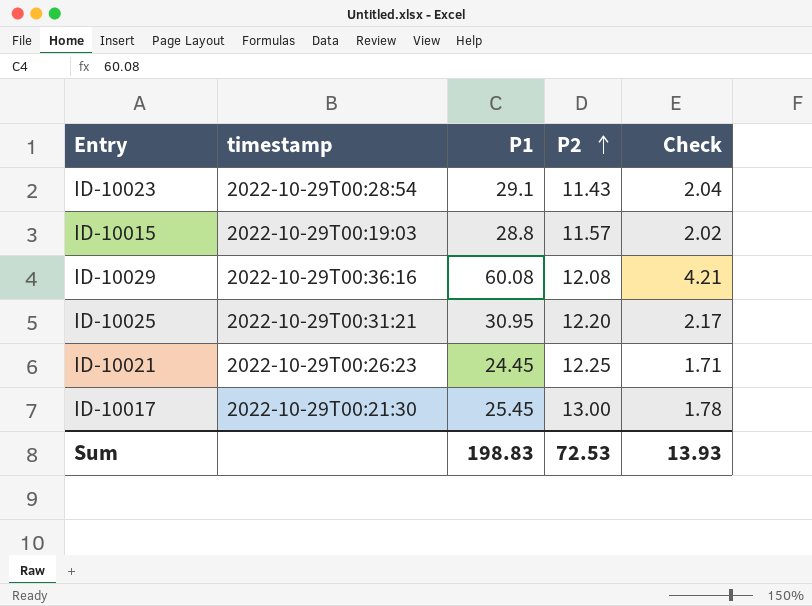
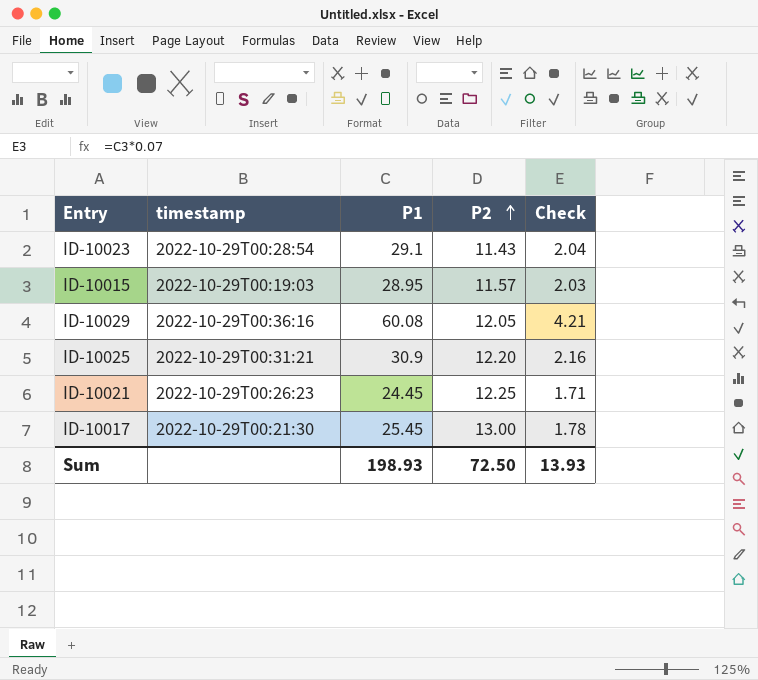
ID-10015 | P1: 28.8 -> 28.95
ID-10015 | Check: 2.02 -> 2.03
ID-10029 | P2: 12.08 -> 12.05
ID-10025 | P1: 30.95 -> 30.9
ID-10025 | Check: 2.17 -> 2.16
Sum | P1: 198.83 -> 198.93
Sum | P2: 72.53 -> 72.50

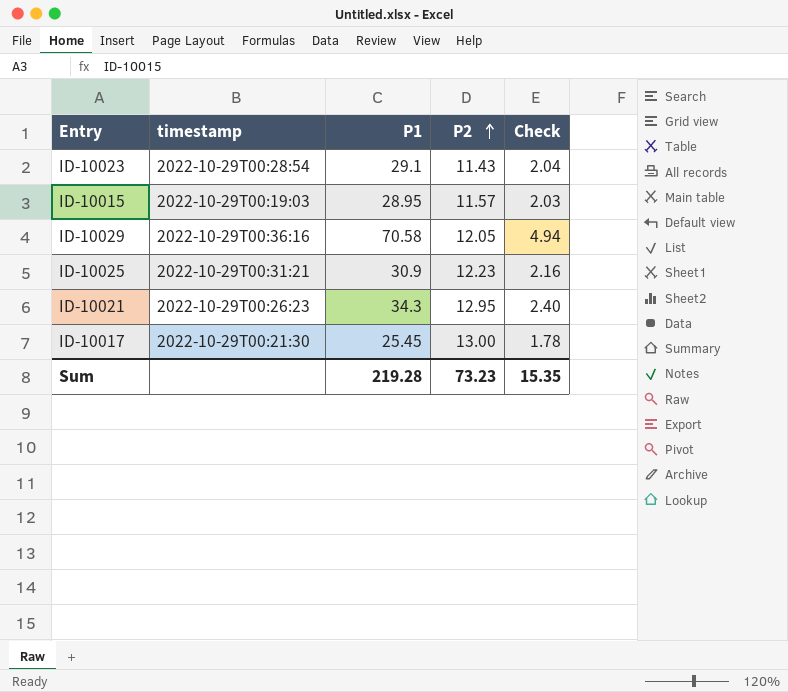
ID-10029 | P1: 60.08 -> 70.58
ID-10029 | Check: 4.21 -> 4.94
ID-10025 | P2: 12.20 -> 12.23
ID-10021 | P1: 24.45 -> 34.3
ID-10021 | P2: 12.25 -> 12.95
ID-10021 | Check: 1.71 -> 2.40
Sum | P1: 198.93 -> 219.28
Sum | P2: 72.50 -> 73.23
Sum | Check: 13.93 -> 15.35

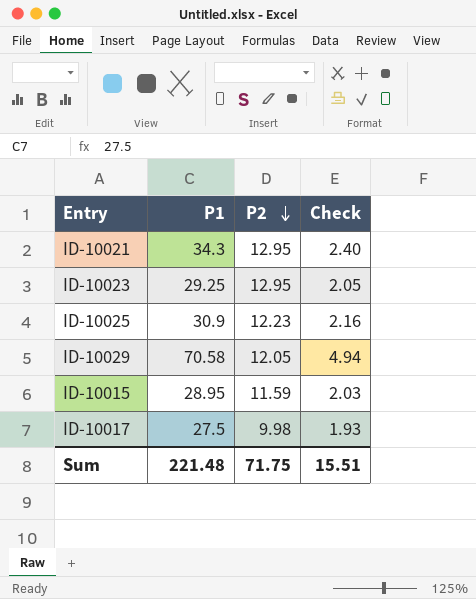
row order: P2 ascending -> P2 descending
column timestamp | position: 2 -> none
ID-10023 | P1: 29.1 -> 29.25
ID-10023 | P2: 11.43 -> 12.95
ID-10023 | Check: 2.04 -> 2.05
ID-10015 | P2: 11.57 -> 11.59
ID-10017 | P1: 25.45 -> 27.5
ID-10017 | P2: 13.00 -> 9.98
ID-10017 | Check: 1.78 -> 1.93
Sum | P1: 219.28 -> 221.48
Sum | P2: 73.23 -> 71.75
Sum | Check: 15.35 -> 15.51

